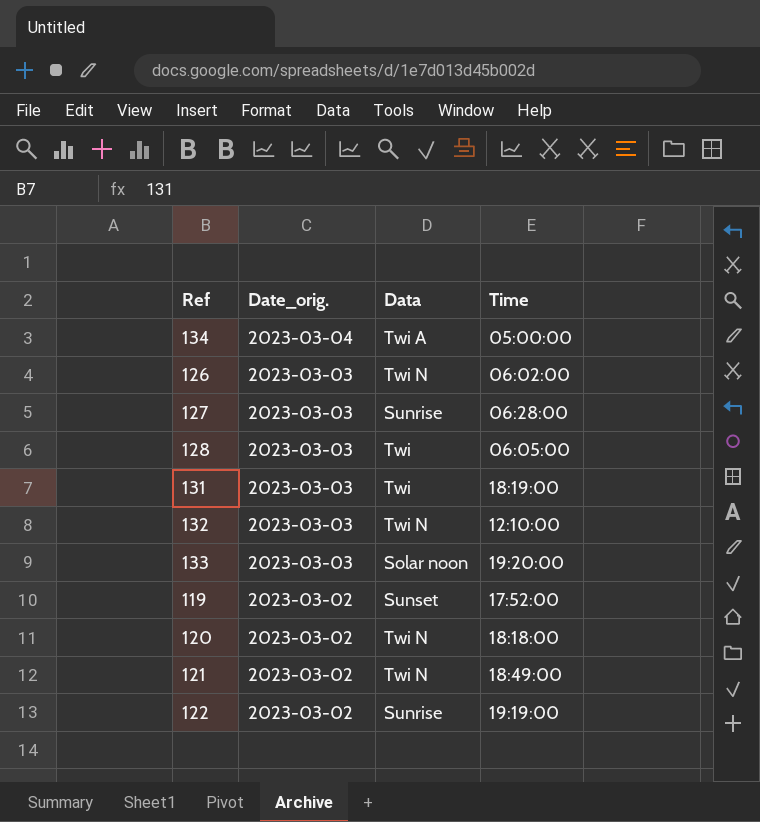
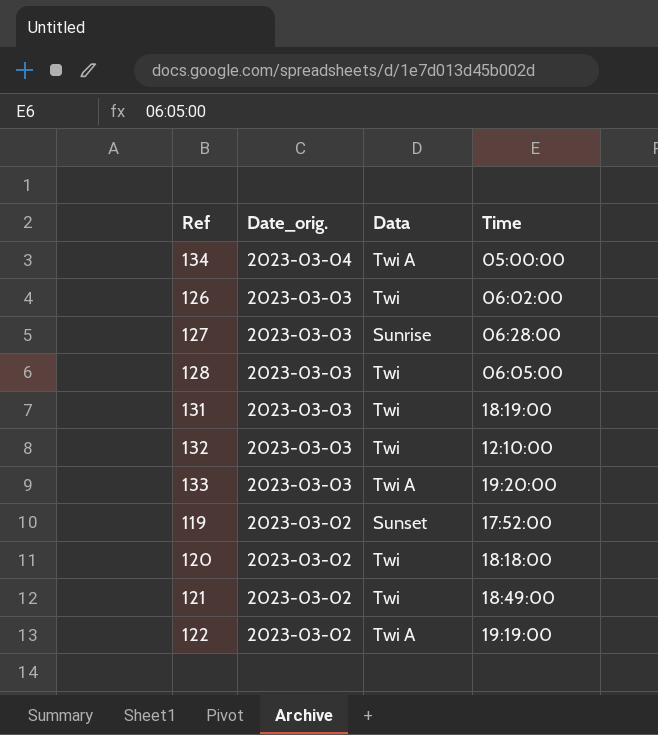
126 | Data: Twi N -> Twi
132 | Data: Twi N -> Twi
133 | Data: Solar noon -> Twi A
120 | Data: Twi N -> Twi
121 | Data: Twi N -> Twi
122 | Data: Sunrise -> Twi A

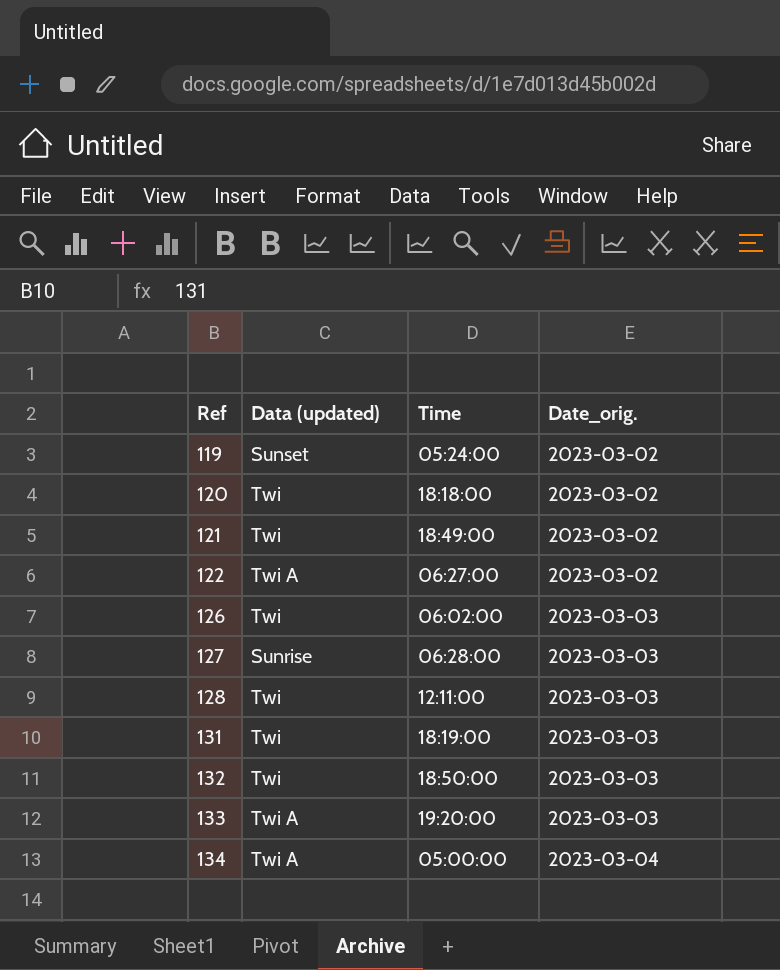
row order: Date_orig. descending -> Ref ascending
column name: Data -> Data (updated)
column Date_orig. | position: 2 -> 4
119 | Time: 17:52:00 -> 05:24:00
122 | Time: 19:19:00 -> 06:27:00
128 | Time: 06:05:00 -> 12:11:00
132 | Time: 12:10:00 -> 18:50:00

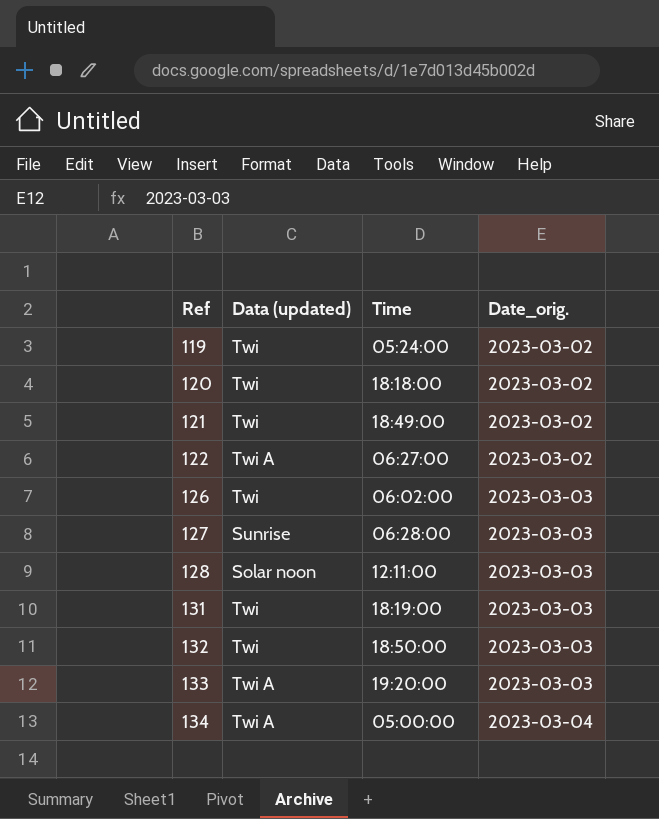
119 | Data (updated): Sunset -> Twi
128 | Data (updated): Twi -> Solar noon

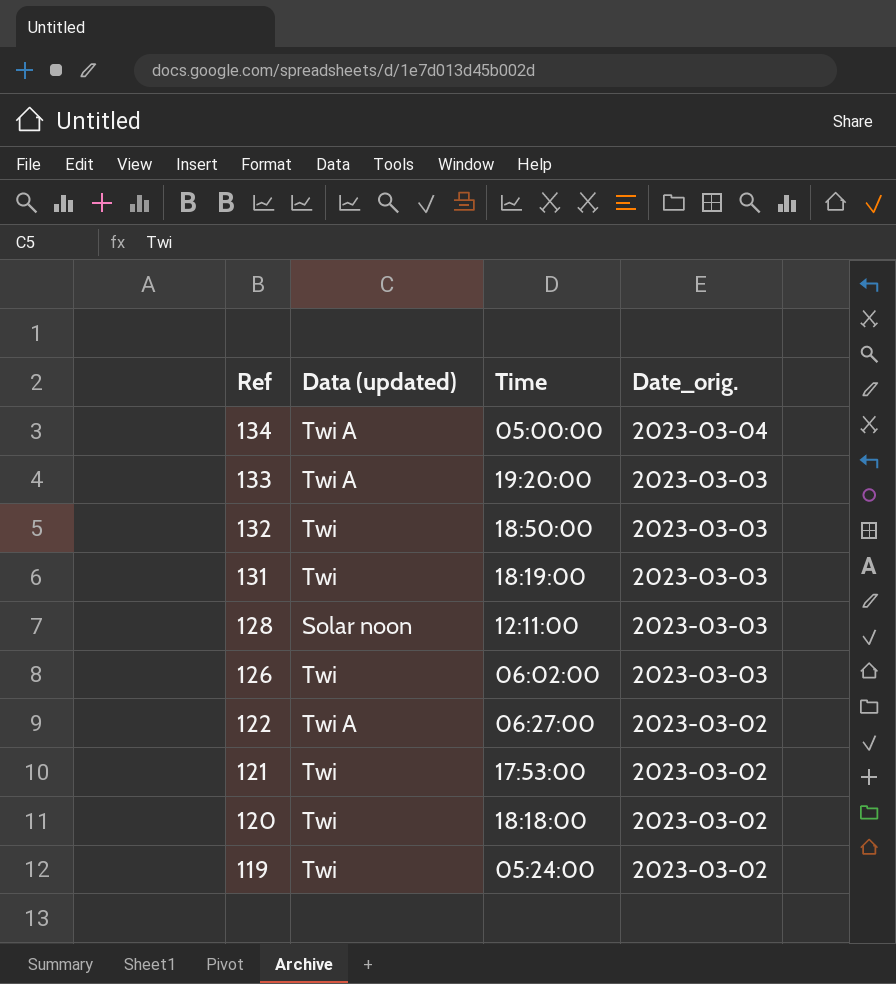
row order: Ref ascending -> Ref descending
row 127: Sunrise | 06:28:00 | 2023-03-03 -> none
121 | Time: 18:49:00 -> 17:53:00

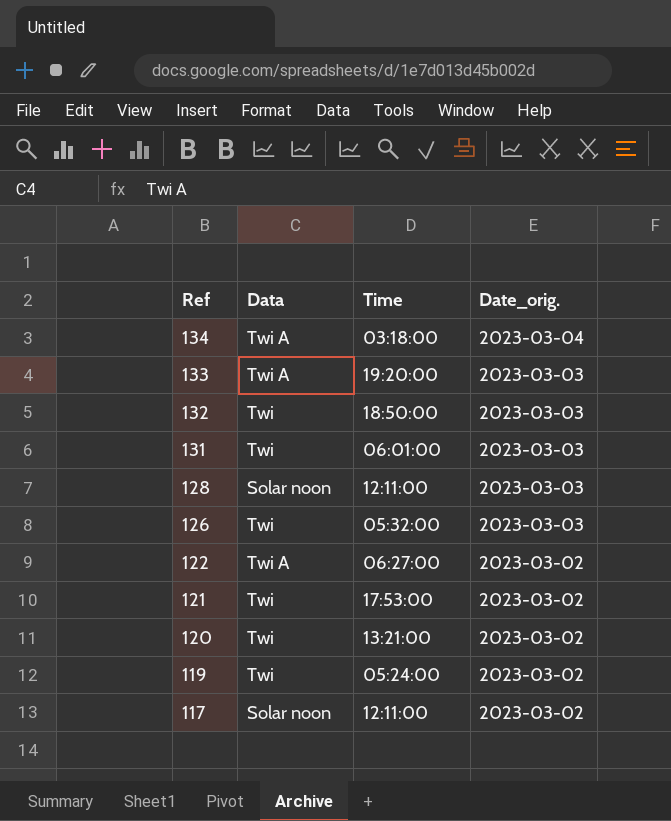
column name: Data (updated) -> Data
134 | Time: 05:00:00 -> 03:18:00
131 | Time: 18:19:00 -> 06:01:00
126 | Time: 06:02:00 -> 05:32:00
120 | Time: 18:18:00 -> 13:21:00
row 117: none -> Solar noon | 12:11:00 | 2023-03-02

